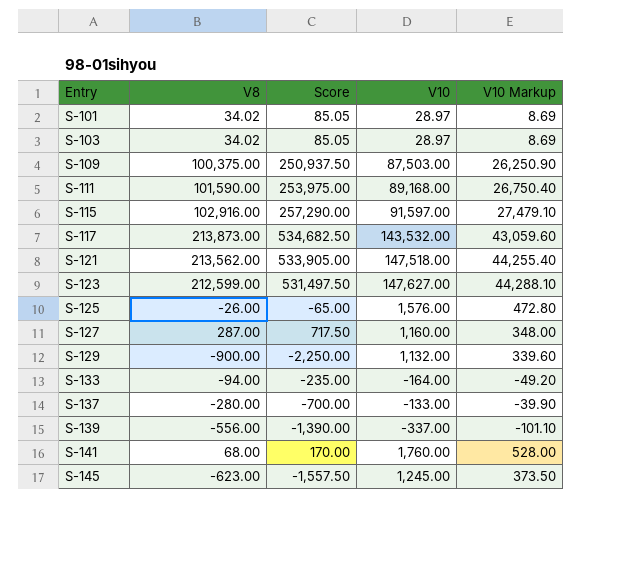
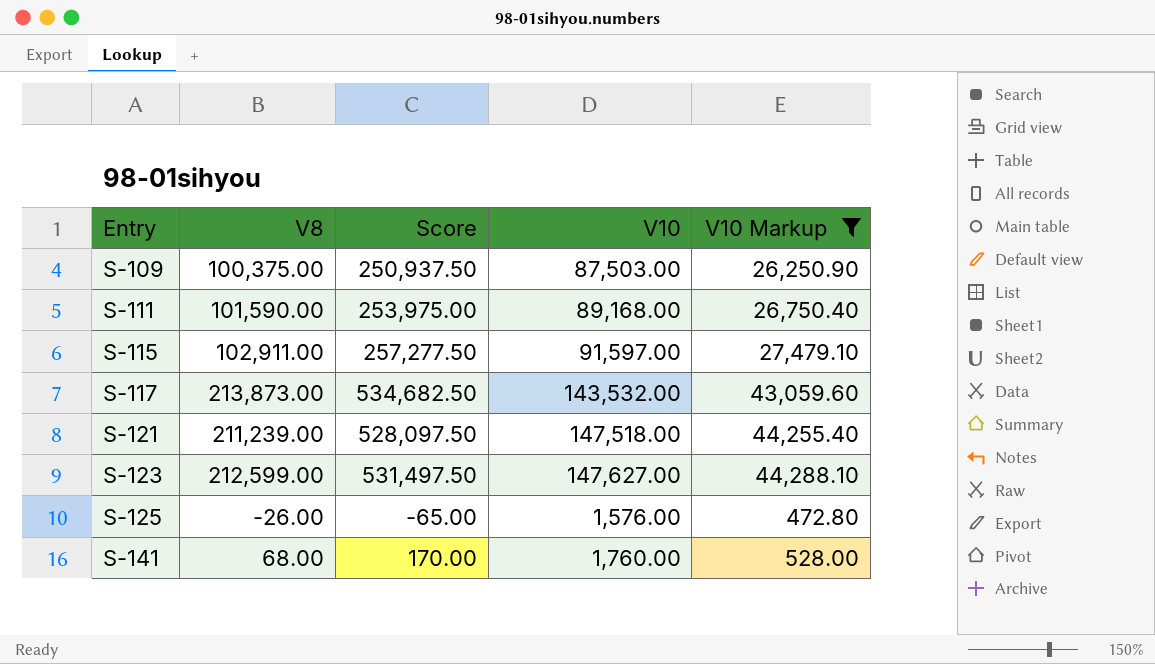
filter: none -> V10 Markup >= 472.80
S-115 | V8: 102,916.00 -> 102,911.00
S-115 | Score: 257,290.00 -> 257,277.50
S-121 | V8: 213,562.00 -> 211,239.00
S-121 | Score: 533,905.00 -> 528,097.50

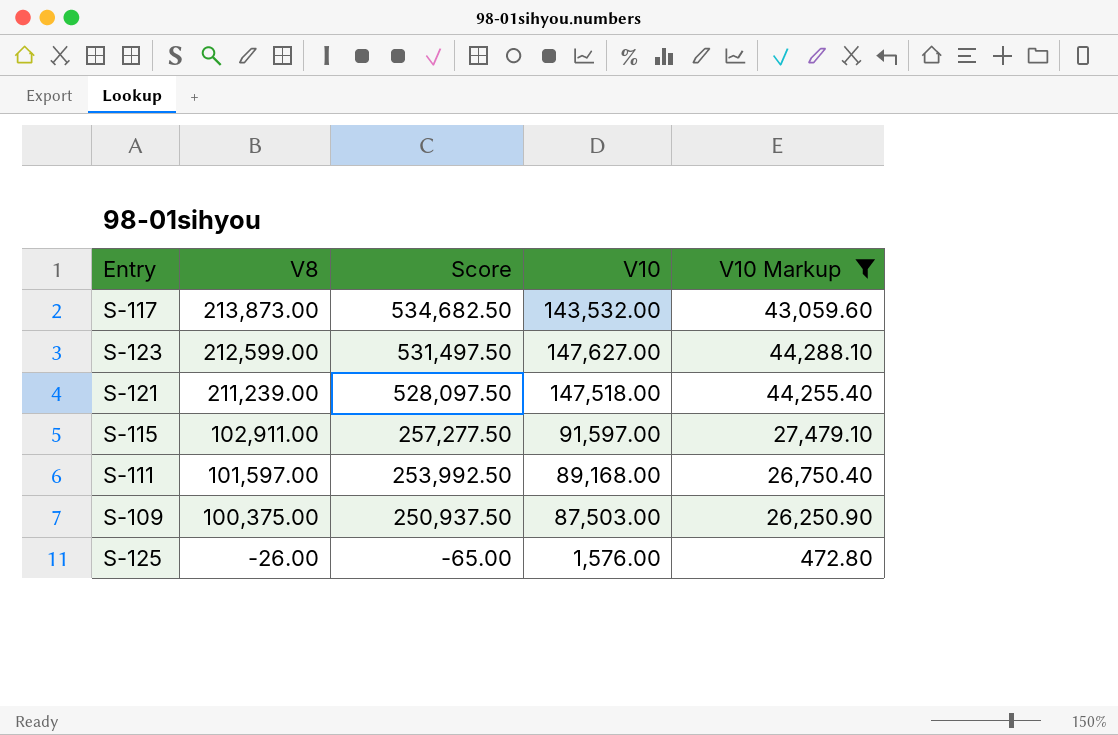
row order: Entry ascending -> V8 descending
row S-141: 68.00 | 170.00 | 1,760.00 | 528.00 -> none
S-111 | V8: 101,590.00 -> 101,597.00
S-111 | Score: 253,975.00 -> 253,992.50

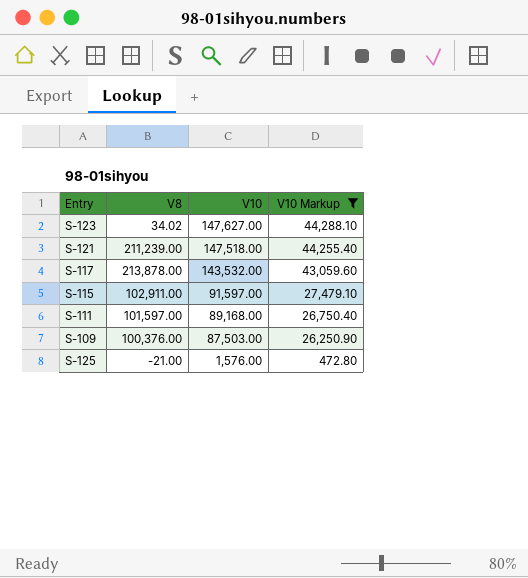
row order: V8 descending -> V10 descending
column Score | formula: [V8] * 2.5 -> none
S-123 | V8: 212,599.00 -> 34.02
S-117 | V8: 213,873.00 -> 213,878.00
S-109 | V8: 100,375.00 -> 100,376.00
S-125 | V8: -26.00 -> -21.00

